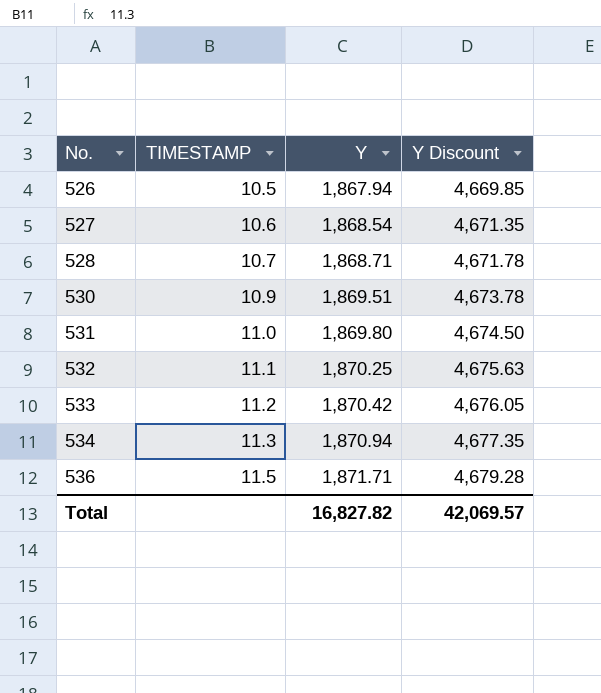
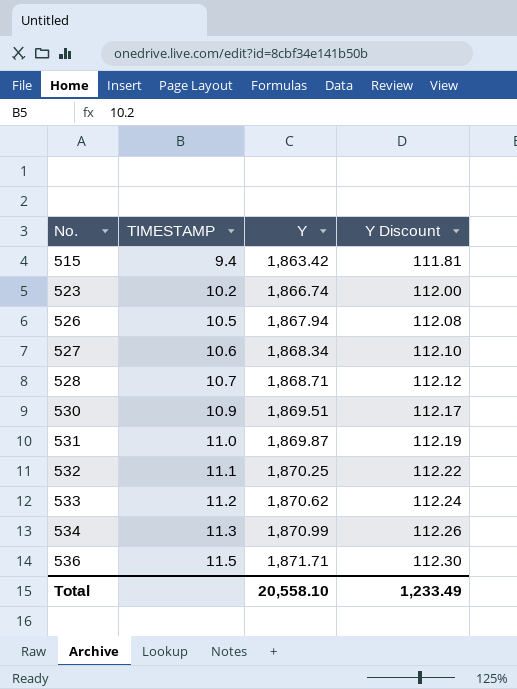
column Y Discount | formula: [Y] * 2.5 -> [Y] * 0.06
row 515: none -> 9.4 | 1,863.42 | 111.81
row 523: none -> 10.2 | 1,866.74 | 112.00
527 | Y: 1,868.54 -> 1,868.34
531 | Y: 1,869.80 -> 1,869.87
533 | Y: 1,870.42 -> 1,870.62
534 | Y: 1,870.94 -> 1,870.99
Total | Y: 16,827.82 -> 20,558.10
Total | Y Discount: 42,069.57 -> 1,233.49

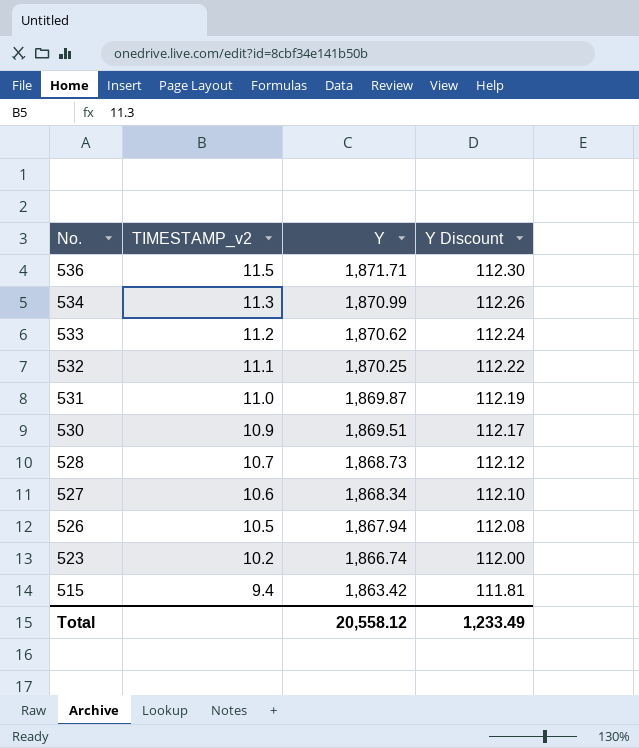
row order: No. ascending -> No. descending
column name: TIMESTAMP -> TIMESTAMP_v2
528 | Y: 1,868.71 -> 1,868.73
Total | Y: 20,558.10 -> 20,558.12

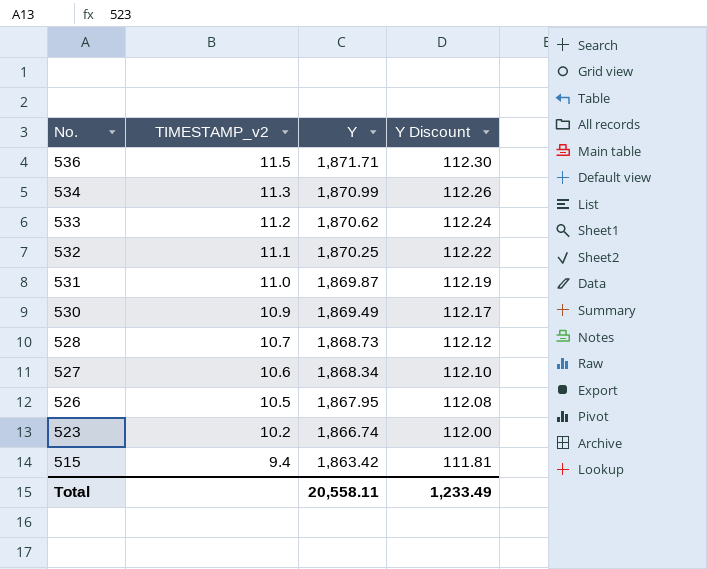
530 | Y: 1,869.51 -> 1,869.49
526 | Y: 1,867.94 -> 1,867.95
Total | Y: 20,558.12 -> 20,558.11

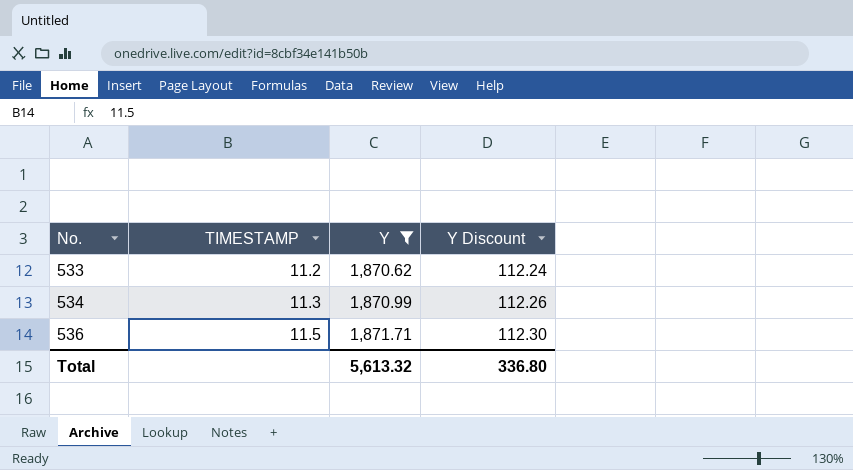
filter: none -> Y >= 1,870.62
row order: No. descending -> No. ascending
column name: TIMESTAMP_v2 -> TIMESTAMP
Total | Y: 20,558.11 -> 5,613.32
Total | Y Discount: 1,233.49 -> 336.80

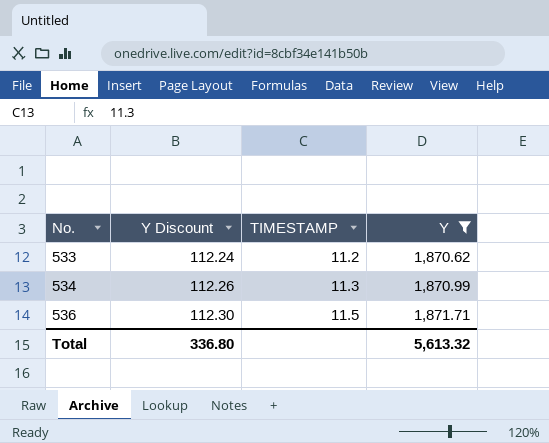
column Y Discount | position: 4 -> 2

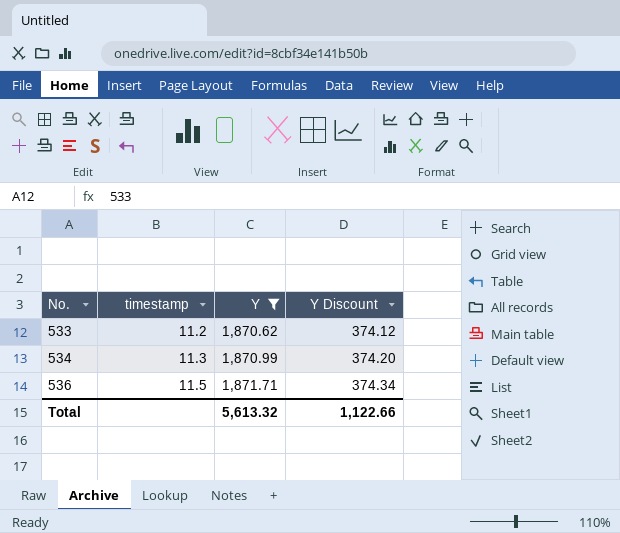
column name: TIMESTAMP -> timestamp
column Y Discount | formula: [Y] * 0.06 -> [Y] * 0.2
column Y Discount | position: 2 -> 4
Total | Y Discount: 336.80 -> 1,122.66

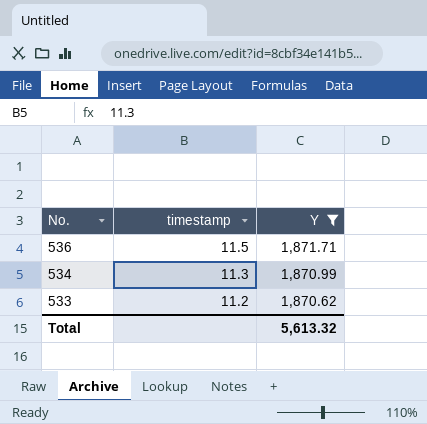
row order: No. ascending -> No. descending
column Y Discount | formula: [Y] * 0.2 -> none

